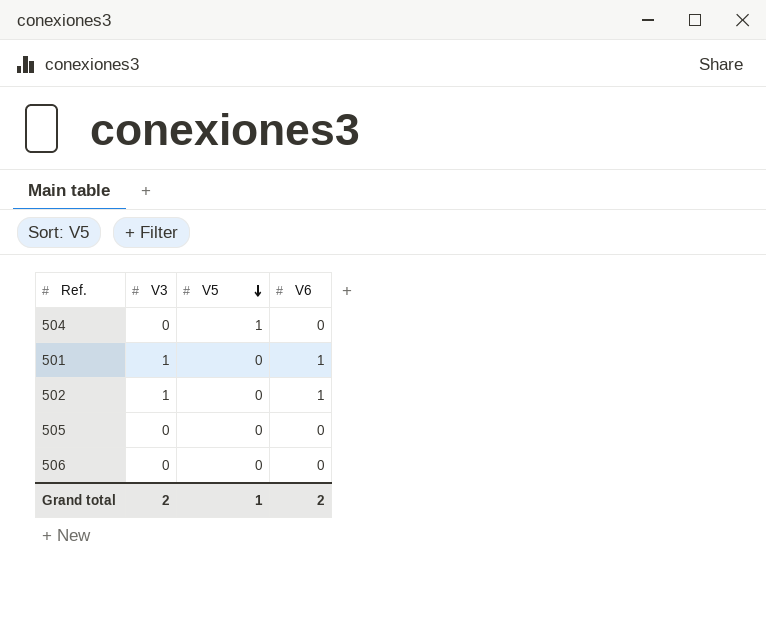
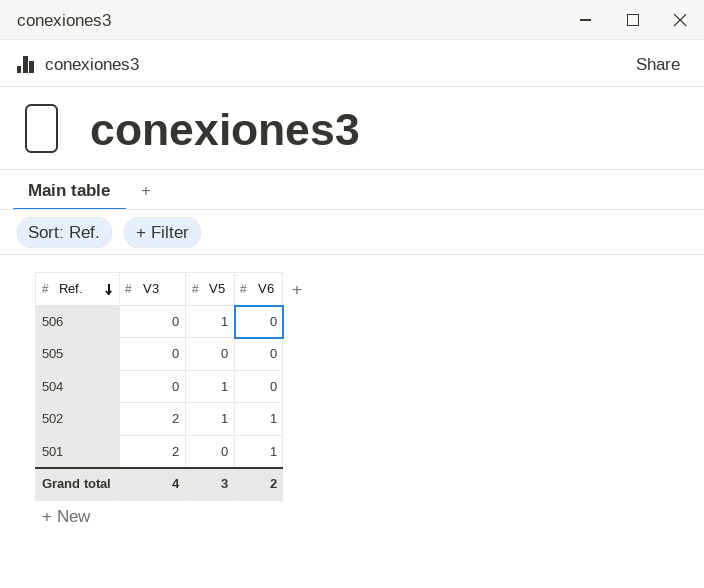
row order: V5 descending -> Ref. descending
506 | V5: 0 -> 1
502 | V3: 1 -> 2
502 | V5: 0 -> 1
501 | V3: 1 -> 2
Grand total | V3: 2 -> 4
Grand total | V5: 1 -> 3

